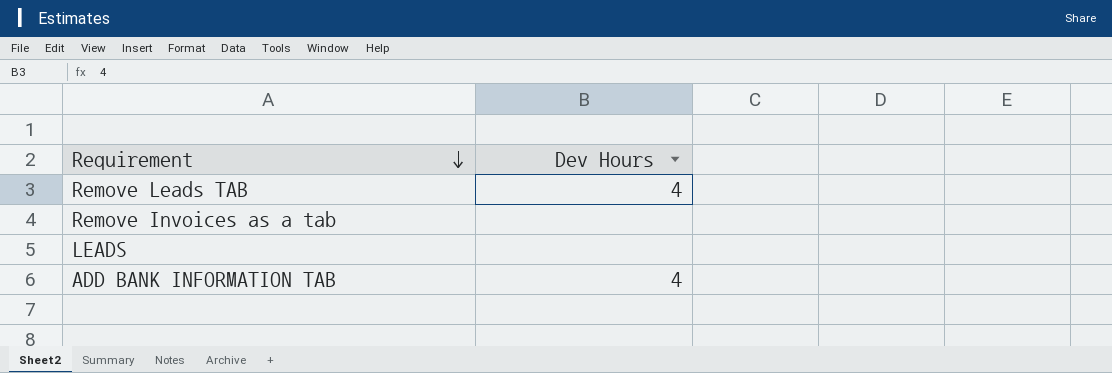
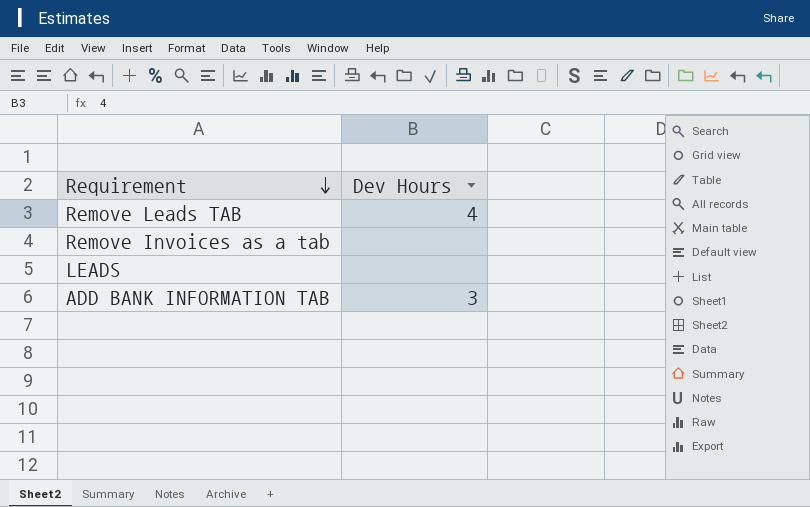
ADD BANK INFORMATION TAB | Dev Hours: 4 -> 3

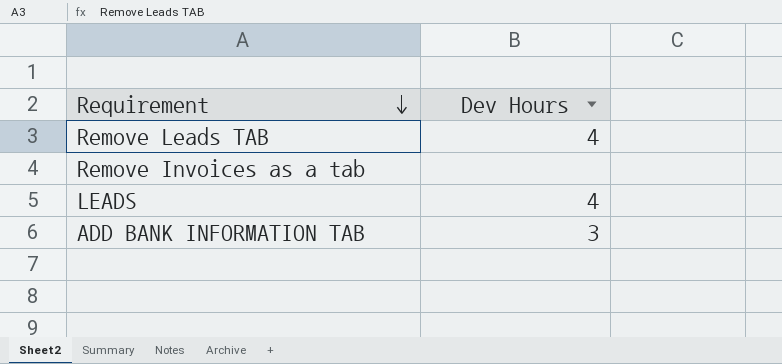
LEADS | Dev Hours: none -> 4

